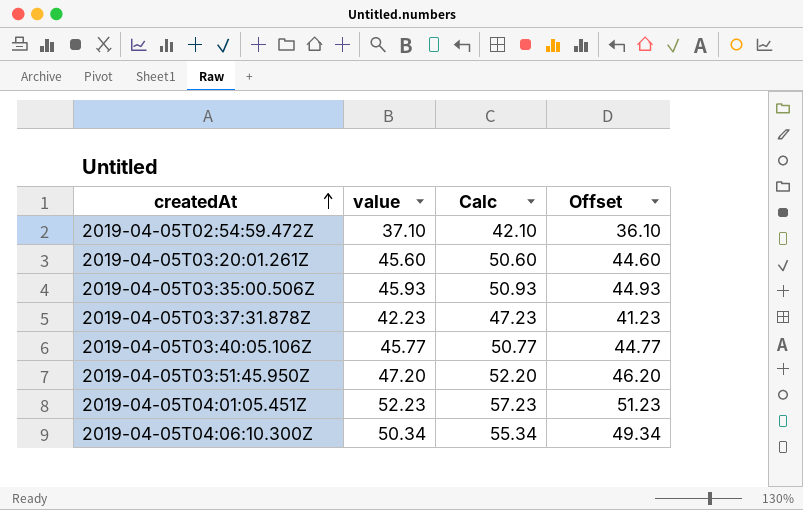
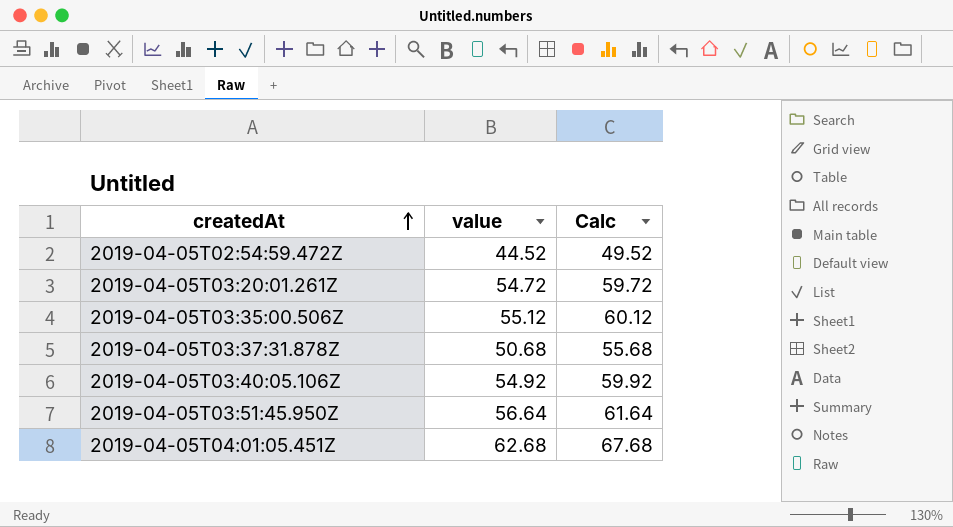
column Offset | formula: [value] - 1 -> none
row 2019-04-05T04:06:10.300Z: 50.34 | 55.34 | 49.34 -> none
2019-04-05T02:54:59.472Z | value: 37.10 -> 44.52
2019-04-05T02:54:59.472Z | Calc: 42.10 -> 49.52
2019-04-05T03:20:01.261Z | value: 45.60 -> 54.72
2019-04-05T03:20:01.261Z | Calc: 50.60 -> 59.72
2019-04-05T03:35:00.506Z | value: 45.93 -> 55.12
2019-04-05T03:35:00.506Z | Calc: 50.93 -> 60.12
2019-04-05T03:37:31.878Z | value: 42.23 -> 50.68
2019-04-05T03:37:31.878Z | Calc: 47.23 -> 55.68
2019-04-05T03:40:05.106Z | value: 45.77 -> 54.92
2019-04-05T03:40:05.106Z | Calc: 50.77 -> 59.92
2019-04-05T03:51:45.950Z | value: 47.20 -> 56.64
2019-04-05T03:51:45.950Z | Calc: 52.20 -> 61.64
2019-04-05T04:01:05.451Z | value: 52.23 -> 62.68
2019-04-05T04:01:05.451Z | Calc: 57.23 -> 67.68

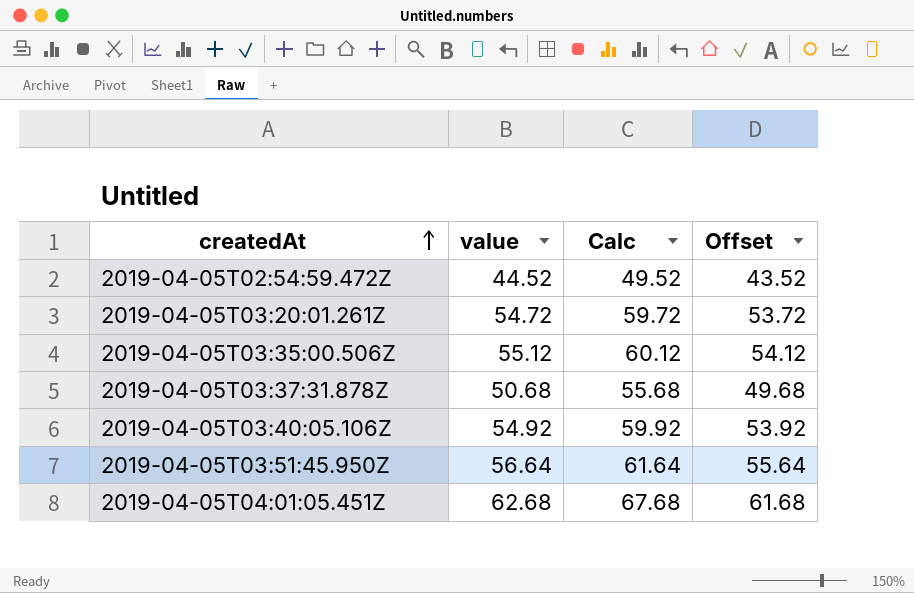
column Offset | formula: none -> [value] - 1

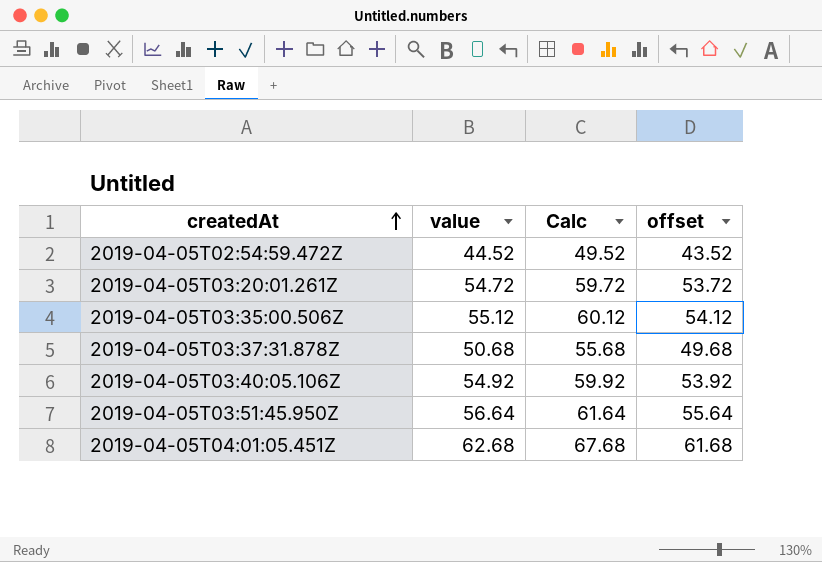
column name: Offset -> offset

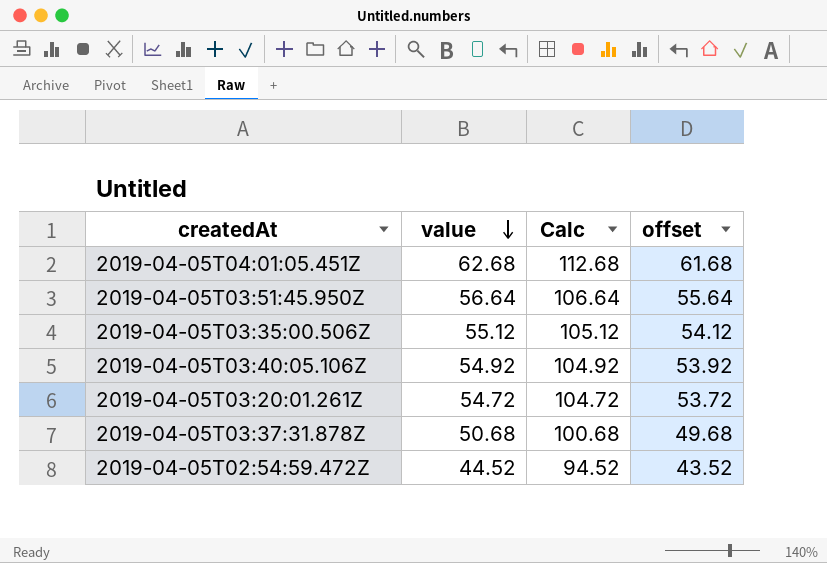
row order: createdAt ascending -> value descending
column Calc | formula: [value] + 5 -> [value] + 50

